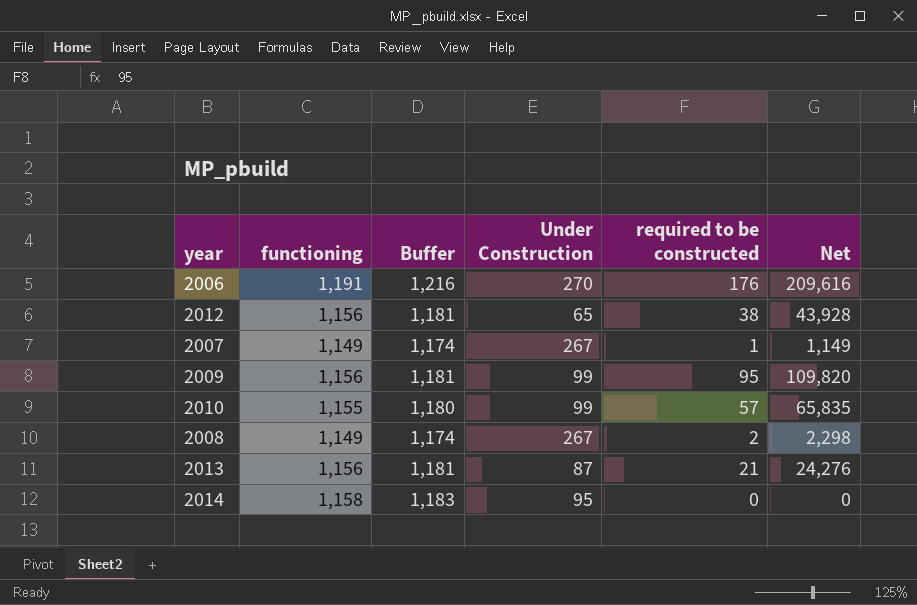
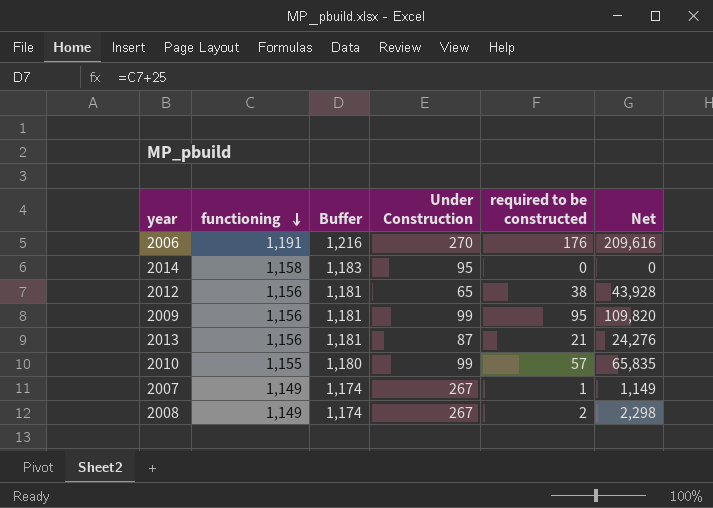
row order: none -> functioning descending

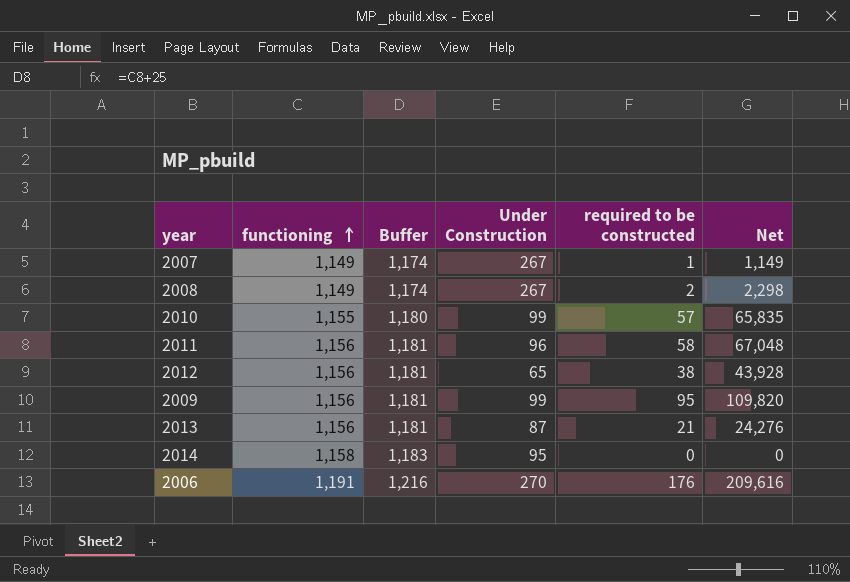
row order: functioning descending -> functioning ascending
row 2011: none -> 1,156 | 1,181 | 96 | 58 | 67,048

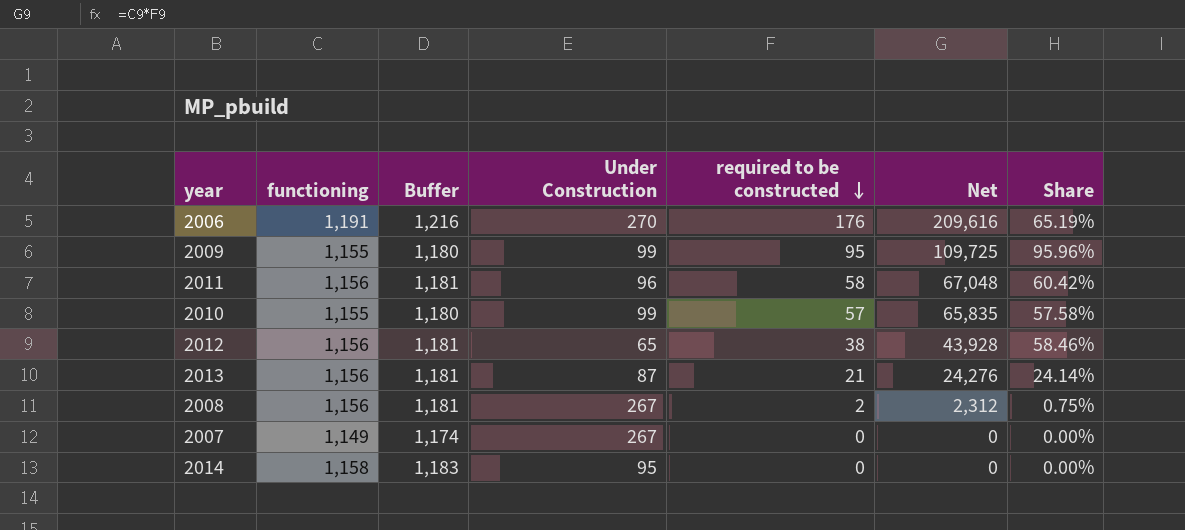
row order: functioning ascending -> required to be constructed descending
column Share | formula: none -> [required to be constructed] / [Under Construction]
2009 | functioning: 1,156 -> 1,155
2009 | Buffer: 1,181 -> 1,180
2009 | Net: 109,820 -> 109,725
2008 | functioning: 1,149 -> 1,156
2008 | Buffer: 1,174 -> 1,181
2008 | Net: 2,298 -> 2,312
2007 | required to be constructed: 1 -> 0
2007 | Net: 1,149 -> 0

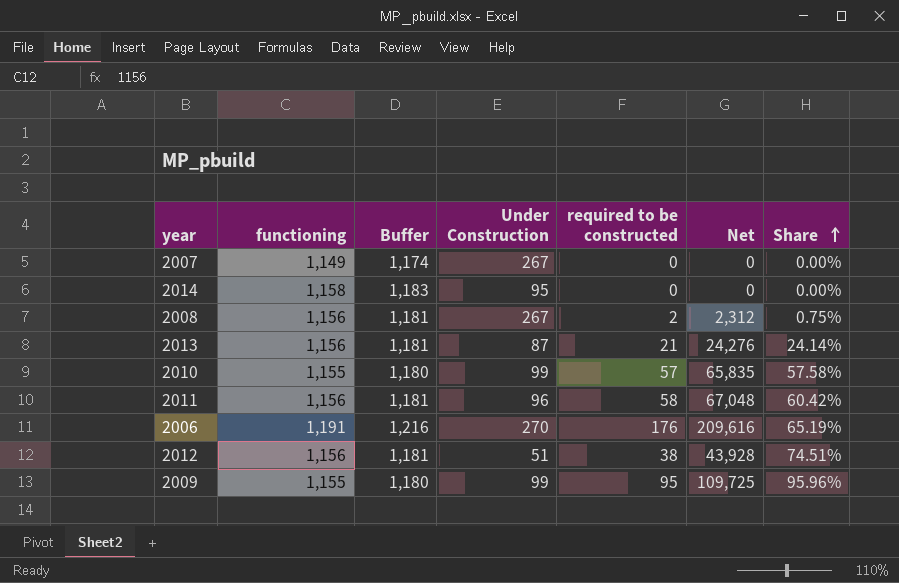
row order: required to be constructed descending -> Share ascending
2012 | Under Construction: 65 -> 51
2012 | Share: 58.46% -> 74.51%

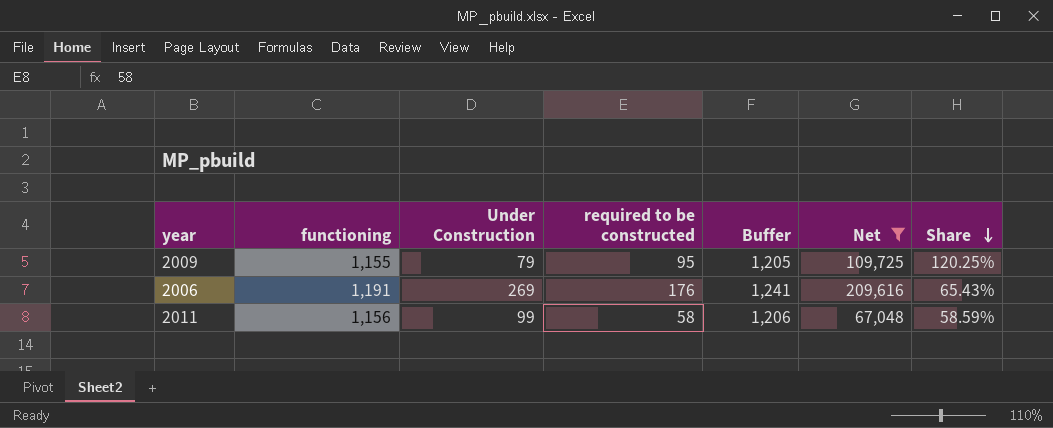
filter: none -> Net >= 67,048
row order: Share ascending -> Share descending
column Buffer | formula: [functioning] + 25 -> [functioning] + 50
column Buffer | position: 3 -> 5
2009 | Under Construction: 99 -> 79
2009 | Share: 95.96% -> 120.25%
2006 | Under Construction: 270 -> 269
2006 | Share: 65.19% -> 65.43%
2011 | Under Construction: 96 -> 99
2011 | Share: 60.42% -> 58.59%

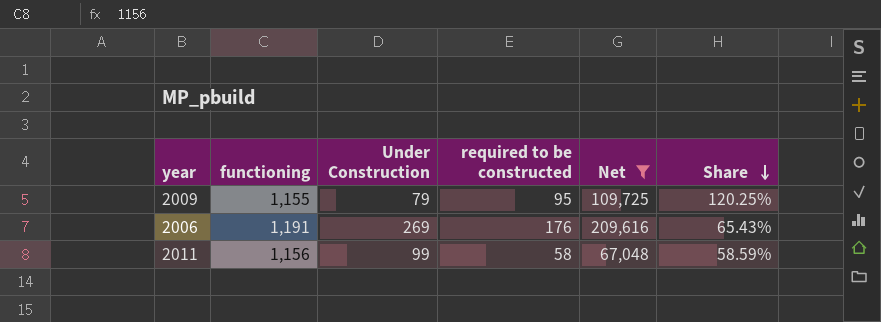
column Buffer | formula: [functioning] + 50 -> none

